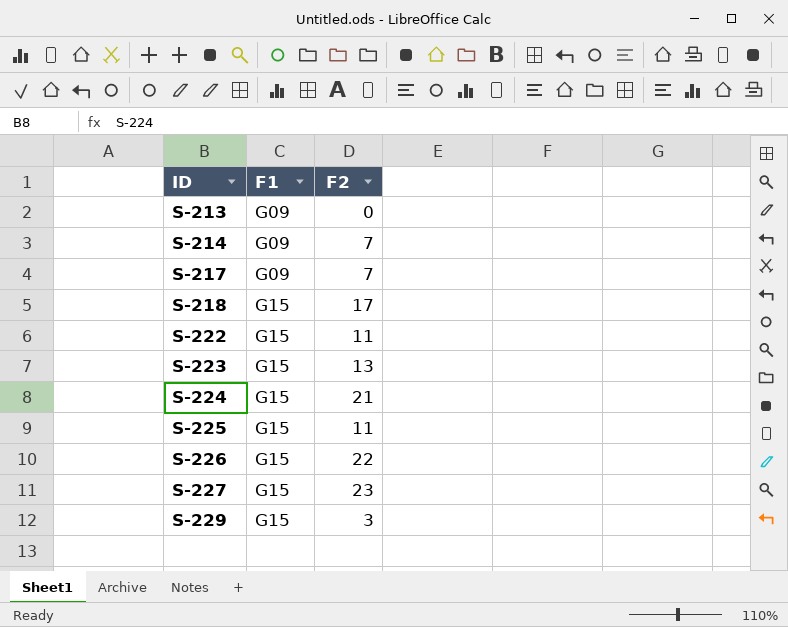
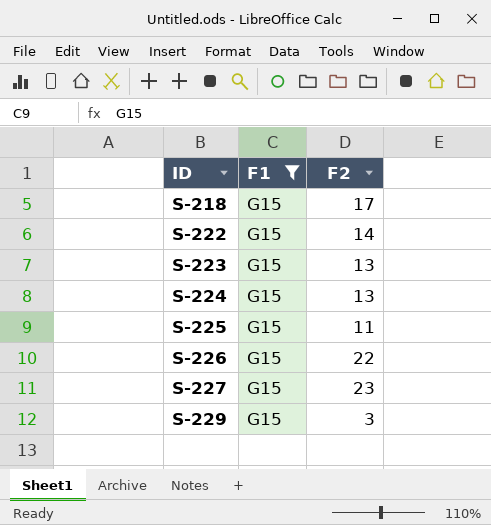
filter: none -> F1 = G15
S-222 | F2: 11 -> 14
S-224 | F2: 21 -> 13

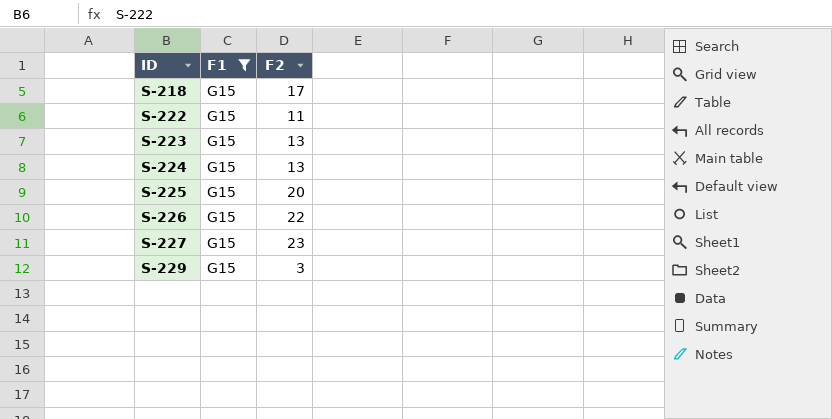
S-222 | F2: 14 -> 11
S-225 | F2: 11 -> 20

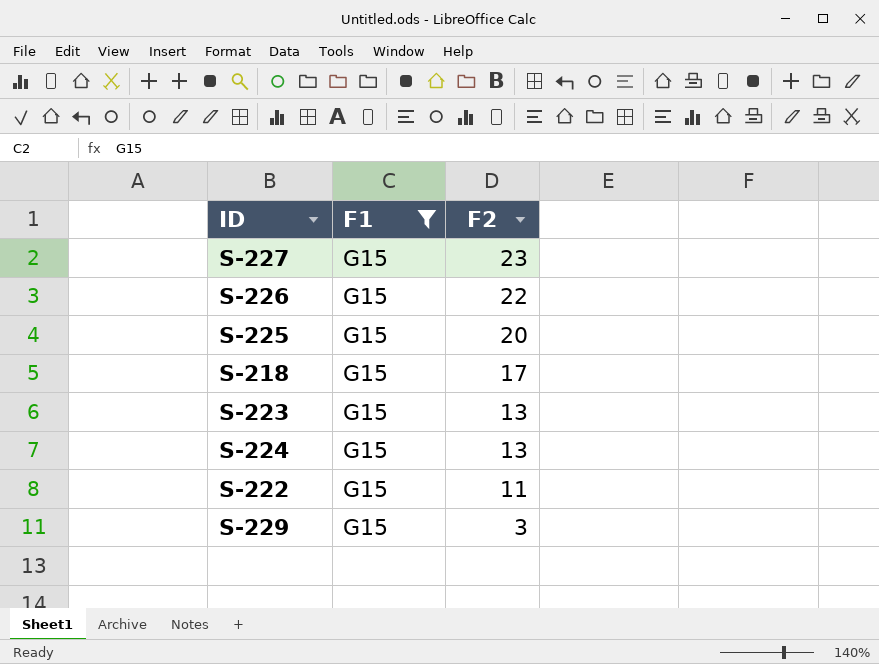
row order: ID ascending -> F2 descending

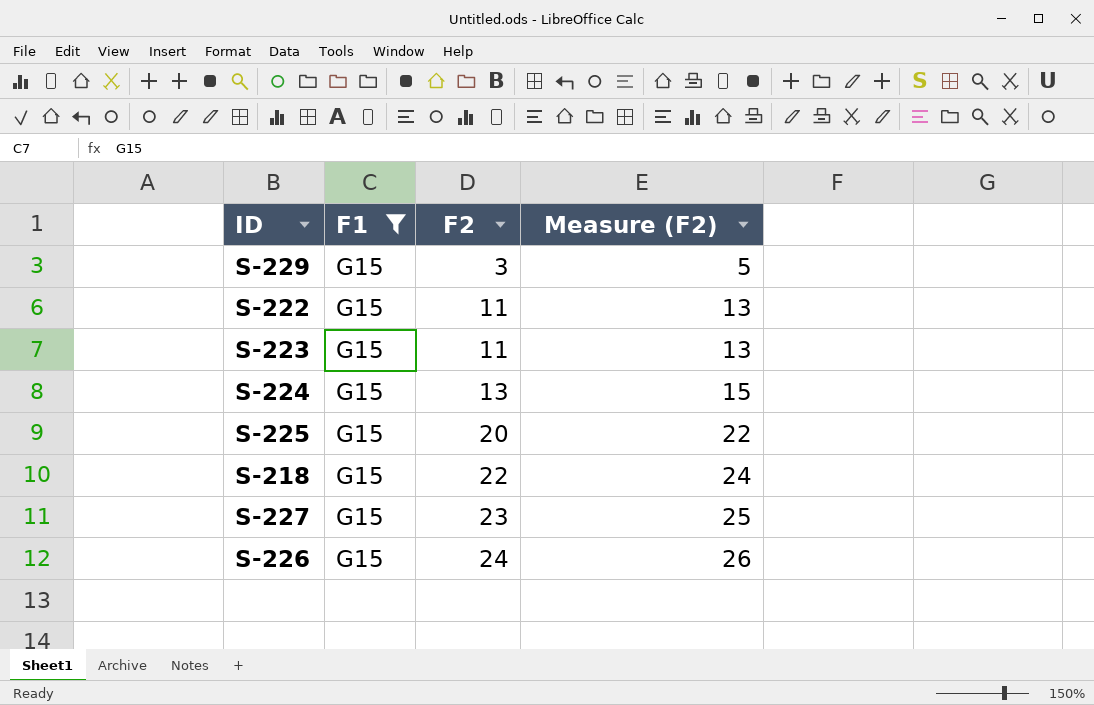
row order: F2 descending -> F2 ascending
column Measure (F2) | formula: none -> [F2] + 2
S-223 | F2: 13 -> 11
S-218 | F2: 17 -> 22
S-226 | F2: 22 -> 24

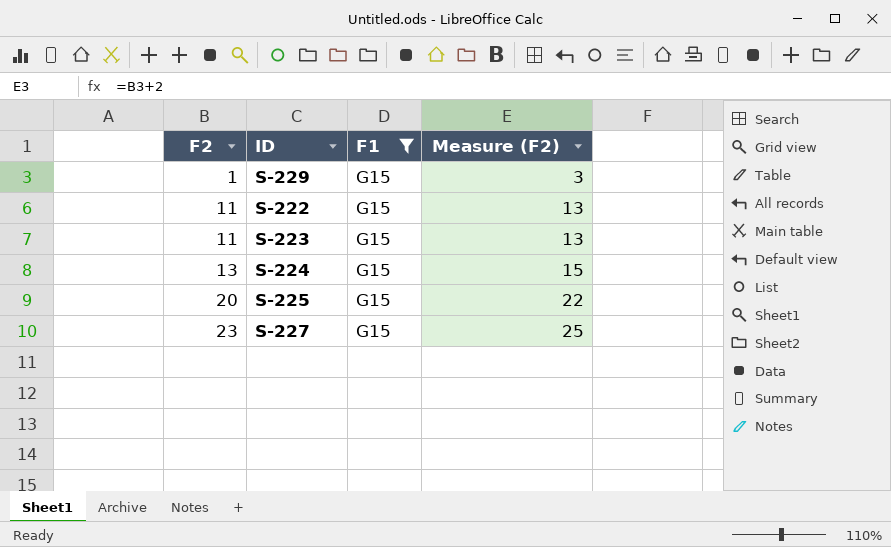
column F2 | position: 3 -> 1
row S-218: G15 | 22 | 24 -> none
row S-226: G15 | 24 | 26 -> none
S-229 | F2: 3 -> 1
S-229 | Measure (F2): 5 -> 3

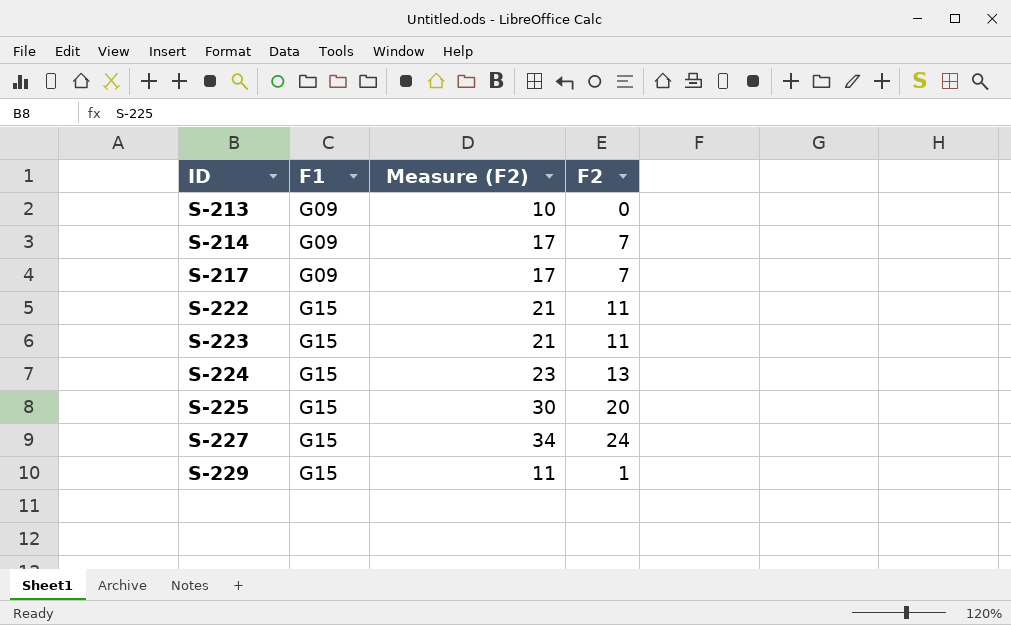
filter: F1 = G15 -> none
row order: F2 ascending -> ID ascending
column Measure (F2) | formula: [F2] + 2 -> [F2] + 10
column F2 | position: 1 -> 4
S-227 | F2: 23 -> 24

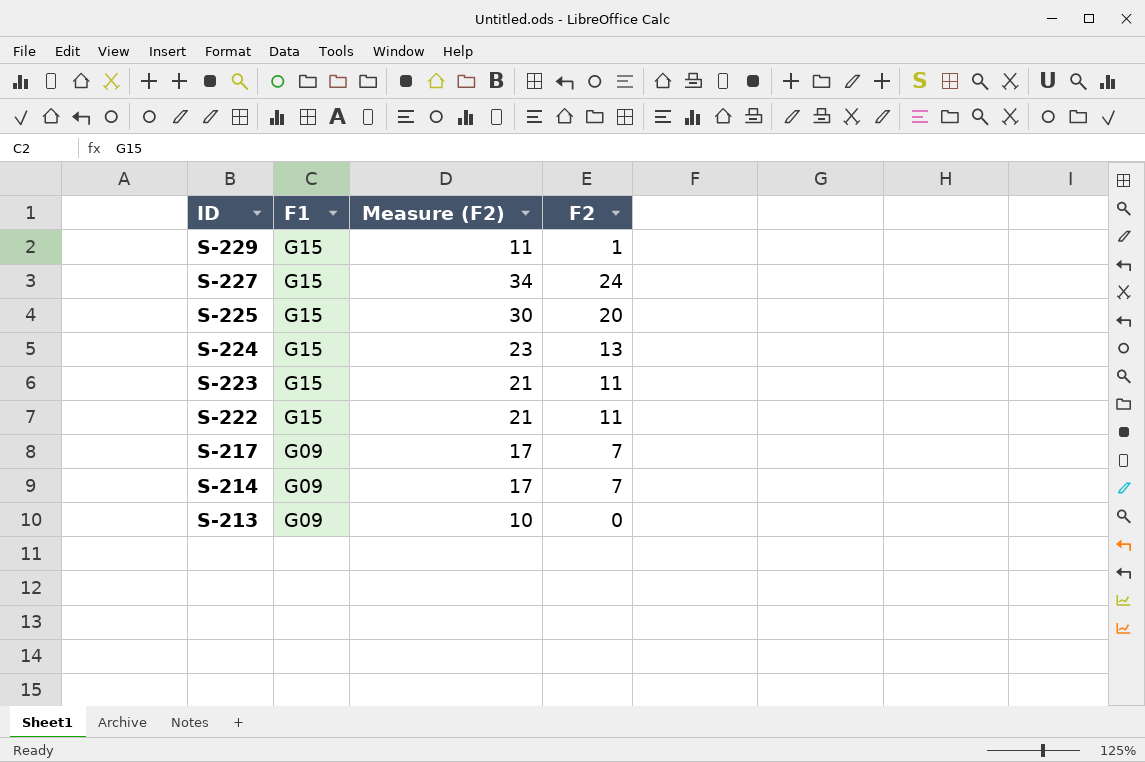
row order: ID ascending -> ID descending

